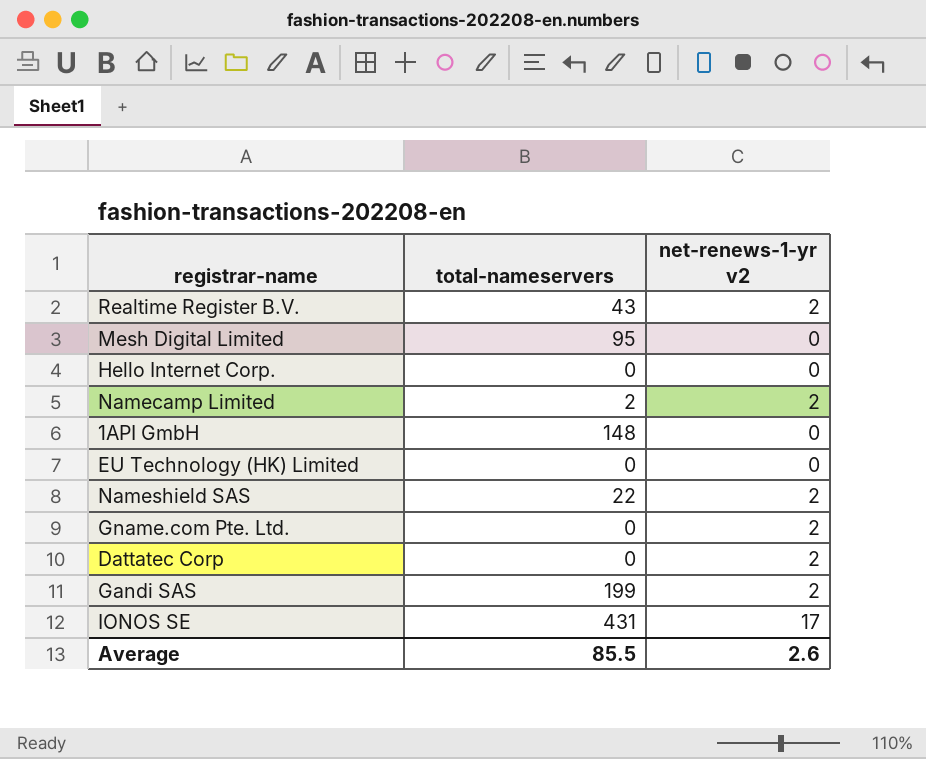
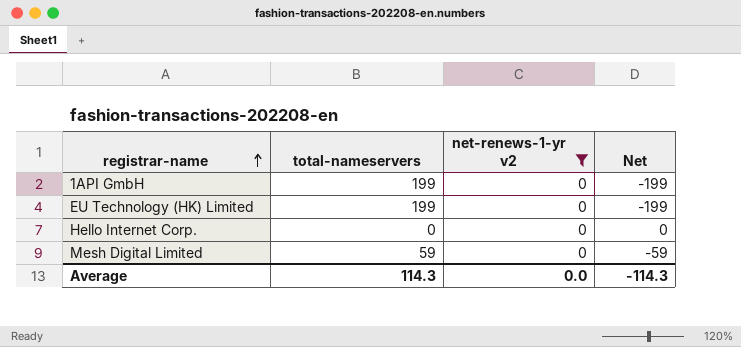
filter: none -> net-renews-1-yr v2 = 0
row order: none -> registrar-name ascending
column Net | formula: none -> [net-renews-1-yr v2] - [total-nameservers]
1API GmbH | total-nameservers: 148 -> 199
EU Technology (HK) Limited | total-nameservers: 0 -> 199
Mesh Digital Limited | total-nameservers: 95 -> 59
Average | total-nameservers: 85.5 -> 114.3
Average | net-renews-1-yr v2: 2.6 -> 0.0

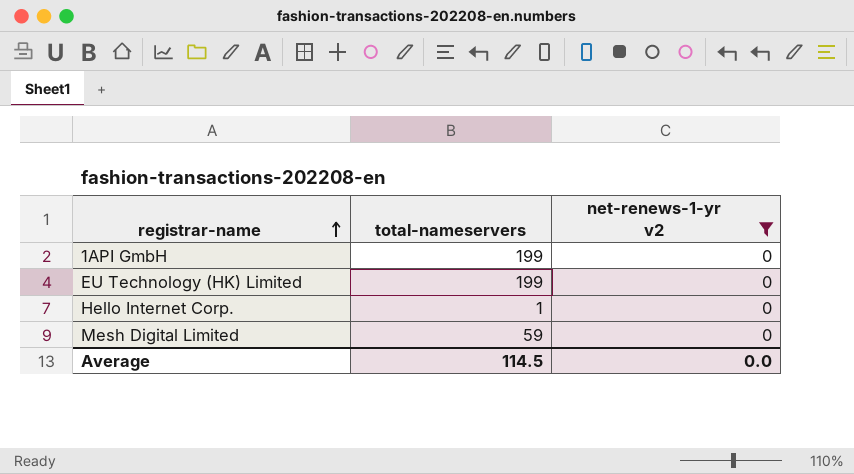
column Net | formula: [net-renews-1-yr v2] - [total-nameservers] -> none
Hello Internet Corp. | total-nameservers: 0 -> 1
Average | total-nameservers: 114.3 -> 114.5

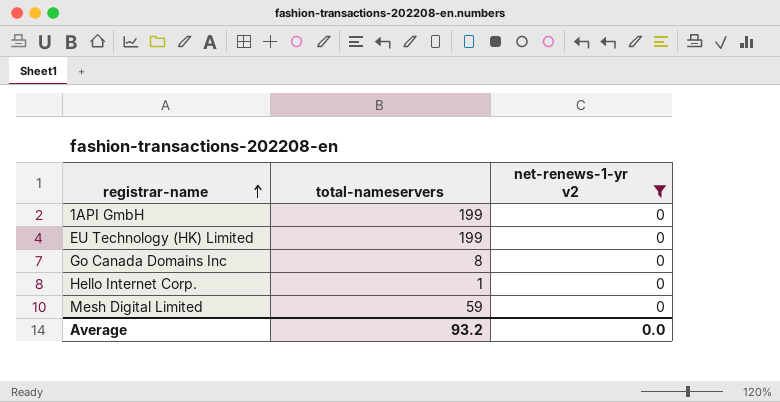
row Go Canada Domains Inc: none -> 8 | 0
Average | total-nameservers: 114.5 -> 93.2

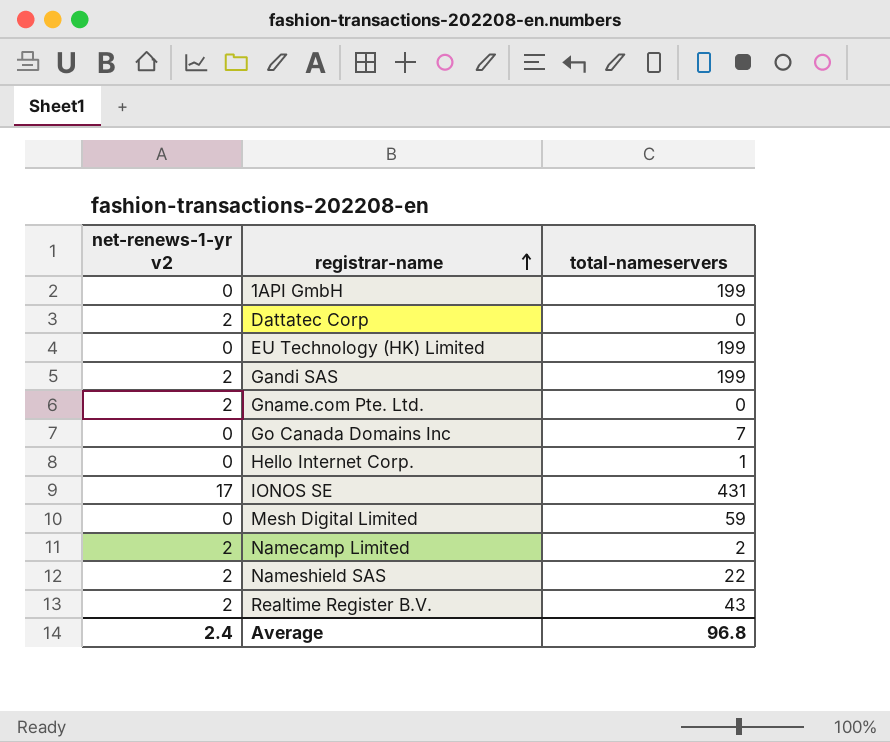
filter: net-renews-1-yr v2 = 0 -> none
column net-renews-1-yr v2 | position: 3 -> 1
Go Canada Domains Inc | total-nameservers: 8 -> 7
Average | net-renews-1-yr v2: 0.0 -> 2.4
Average | total-nameservers: 93.2 -> 96.8

